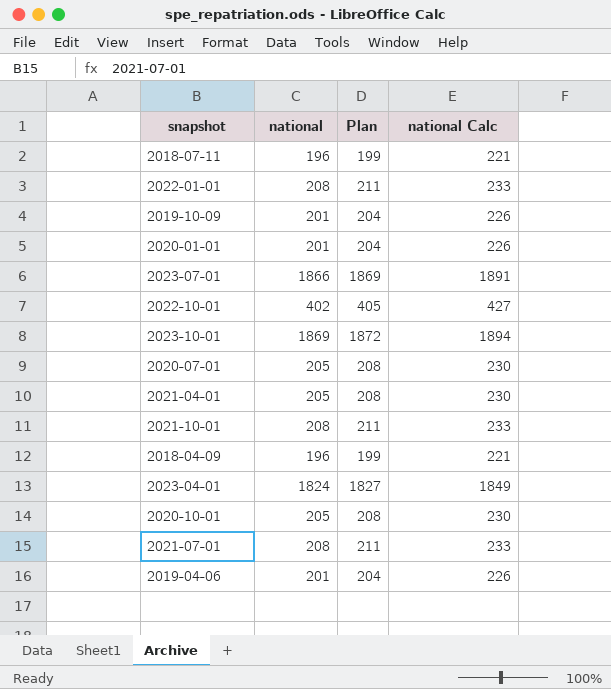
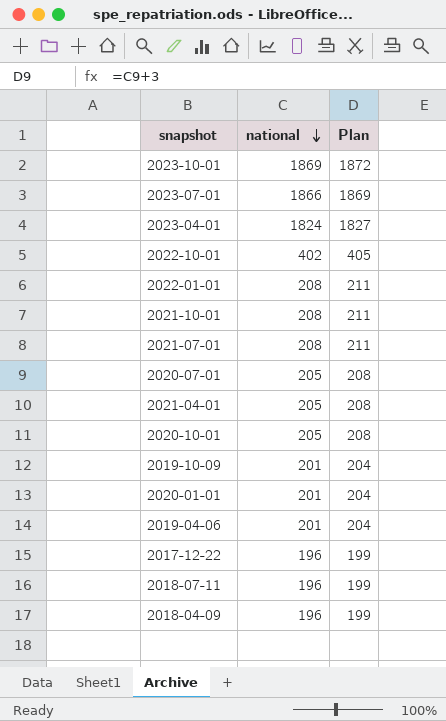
row order: none -> national descending
column national Calc | formula: [national] + 25 -> none
row 2017-12-22: none -> 196 | 199

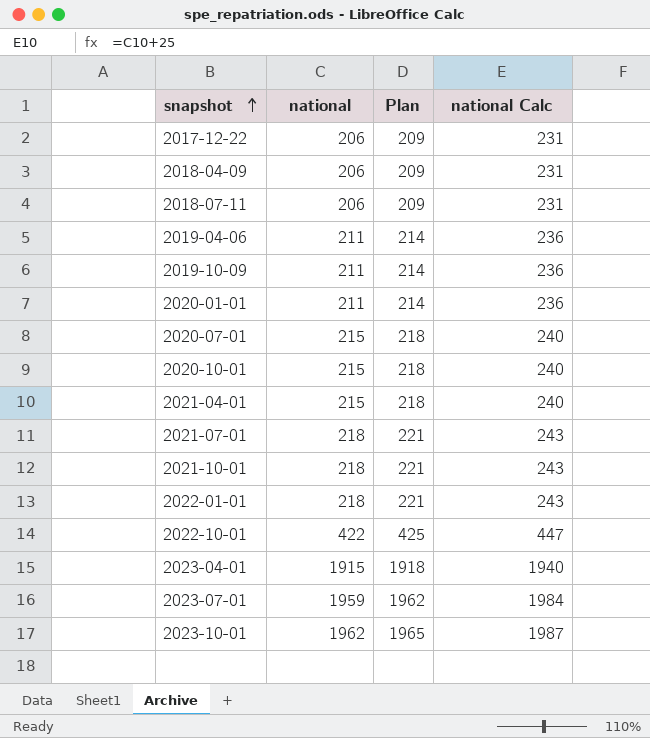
row order: national descending -> snapshot ascending
column national Calc | formula: none -> [national] + 25
2017-12-22 | national: 196 -> 206
2017-12-22 | Plan: 199 -> 209
2018-04-09 | national: 196 -> 206
2018-04-09 | Plan: 199 -> 209
2018-07-11 | national: 196 -> 206
2018-07-11 | Plan: 199 -> 209
2019-04-06 | national: 201 -> 211
2019-04-06 | Plan: 204 -> 214
2019-10-09 | national: 201 -> 211
2019-10-09 | Plan: 204 -> 214
2020-01-01 | national: 201 -> 211
2020-01-01 | Plan: 204 -> 214
2020-07-01 | national: 205 -> 215
2020-07-01 | Plan: 208 -> 218
2020-10-01 | national: 205 -> 215
2020-10-01 | Plan: 208 -> 218
2021-04-01 | national: 205 -> 215
2021-04-01 | Plan: 208 -> 218
2021-07-01 | national: 208 -> 218
2021-07-01 | Plan: 211 -> 221
2021-10-01 | national: 208 -> 218
2021-10-01 | Plan: 211 -> 221
2022-01-01 | national: 208 -> 218
2022-01-01 | Plan: 211 -> 221
2022-10-01 | national: 402 -> 422
2022-10-01 | Plan: 405 -> 425
2023-04-01 | national: 1824 -> 1915
2023-04-01 | Plan: 1827 -> 1918
2023-07-01 | national: 1866 -> 1959
2023-07-01 | Plan: 1869 -> 1962
2023-10-01 | national: 1869 -> 1962
2023-10-01 | Plan: 1872 -> 1965

